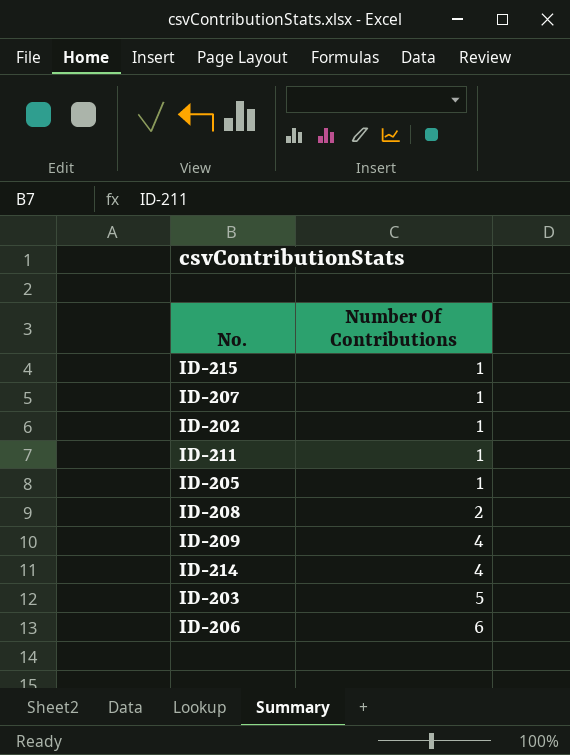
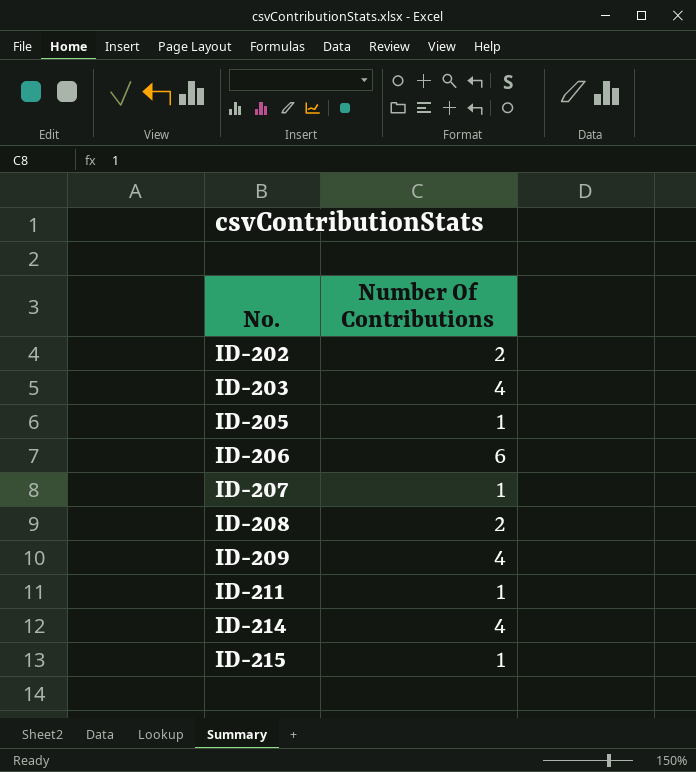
row order: Number Of Contributions ascending -> No. ascending
ID-202 | Number Of Contributions: 1 -> 2
ID-203 | Number Of Contributions: 5 -> 4

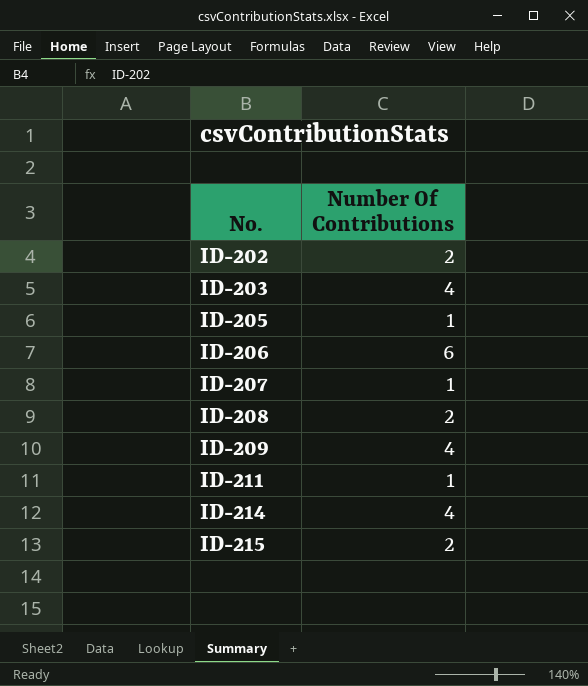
ID-215 | Number Of Contributions: 1 -> 2

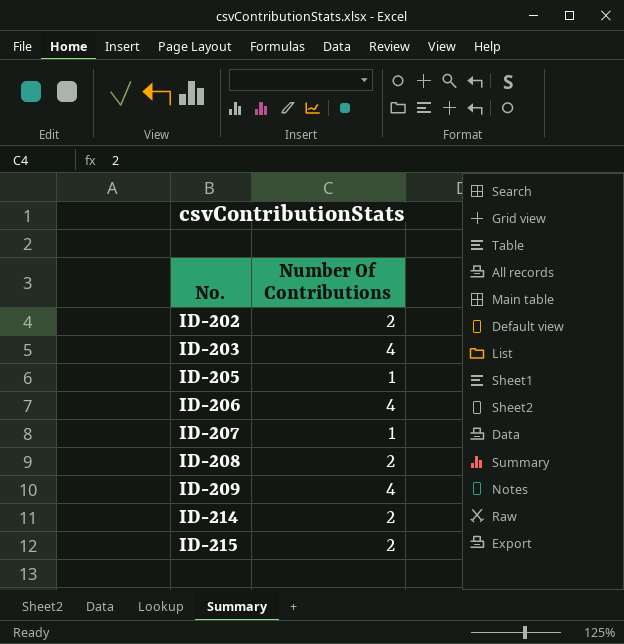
row ID-211: 1 -> none
ID-206 | Number Of Contributions: 6 -> 4
ID-214 | Number Of Contributions: 4 -> 2

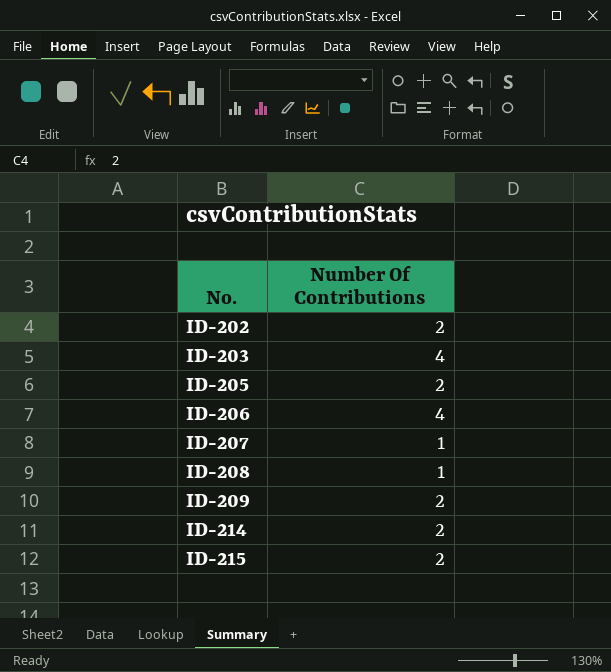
ID-205 | Number Of Contributions: 1 -> 2
ID-208 | Number Of Contributions: 2 -> 1
ID-209 | Number Of Contributions: 4 -> 2

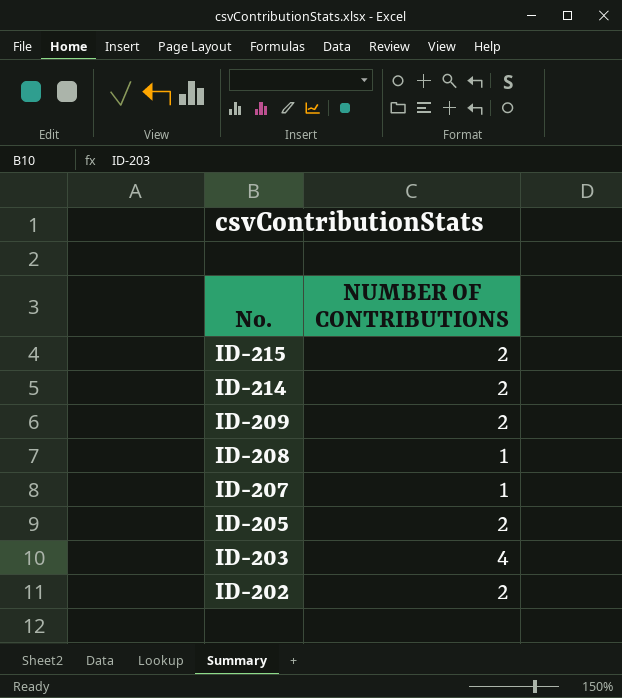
row order: No. ascending -> No. descending
column name: Number Of Contributions -> NUMBER OF CONTRIBUTIONS
row ID-206: 4 -> none

